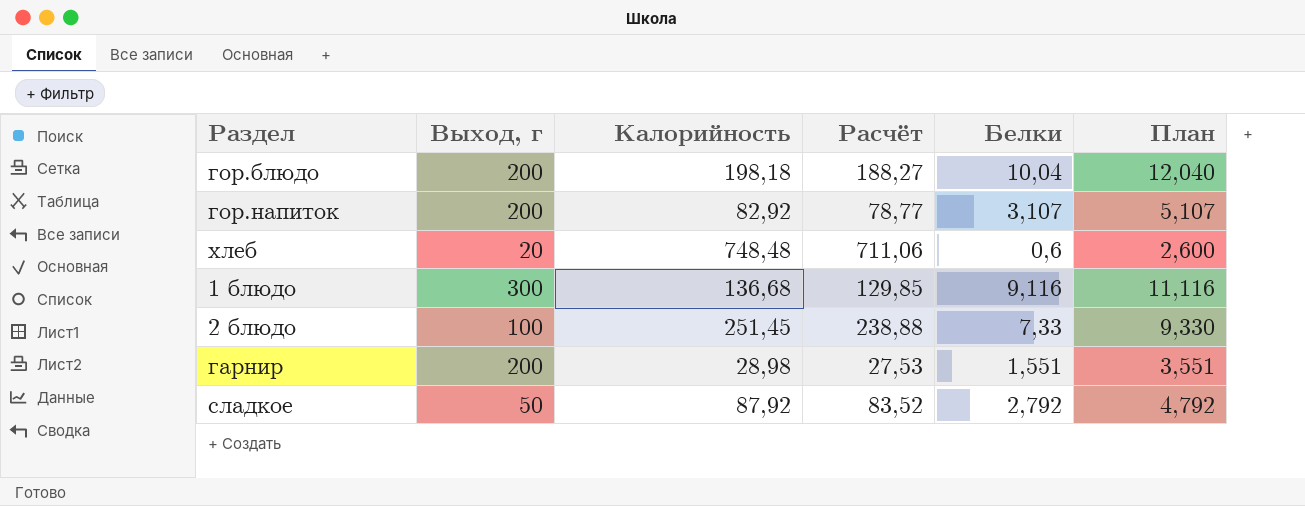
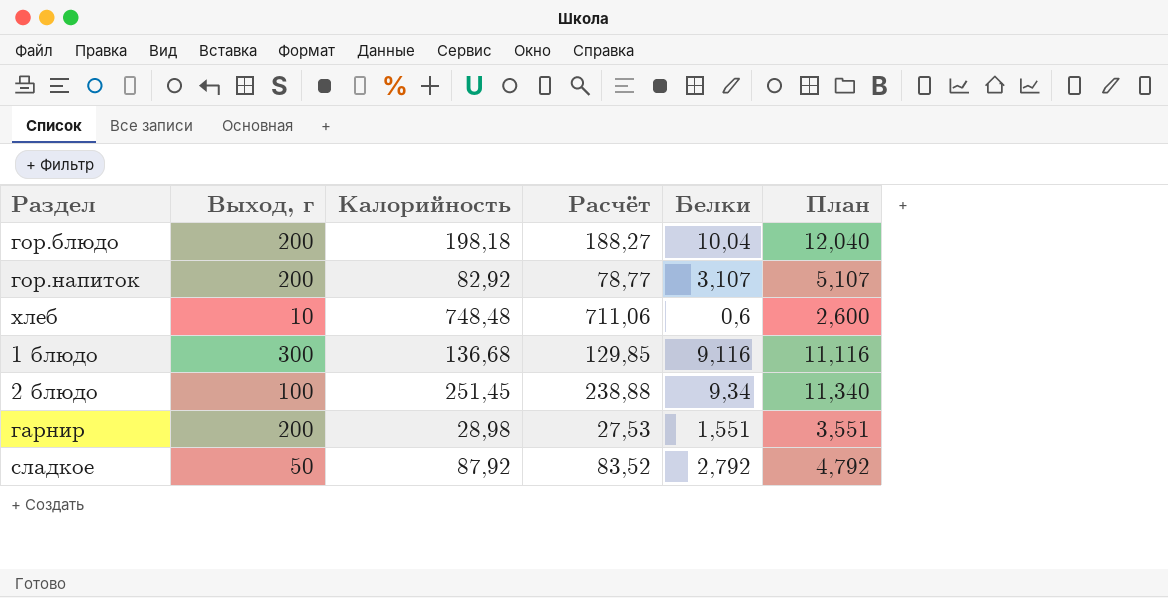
хлеб | Выход, г: 20 -> 10
2 блюдо | Белки: 7,33 -> 9,34
2 блюдо | План: 9,330 -> 11,340

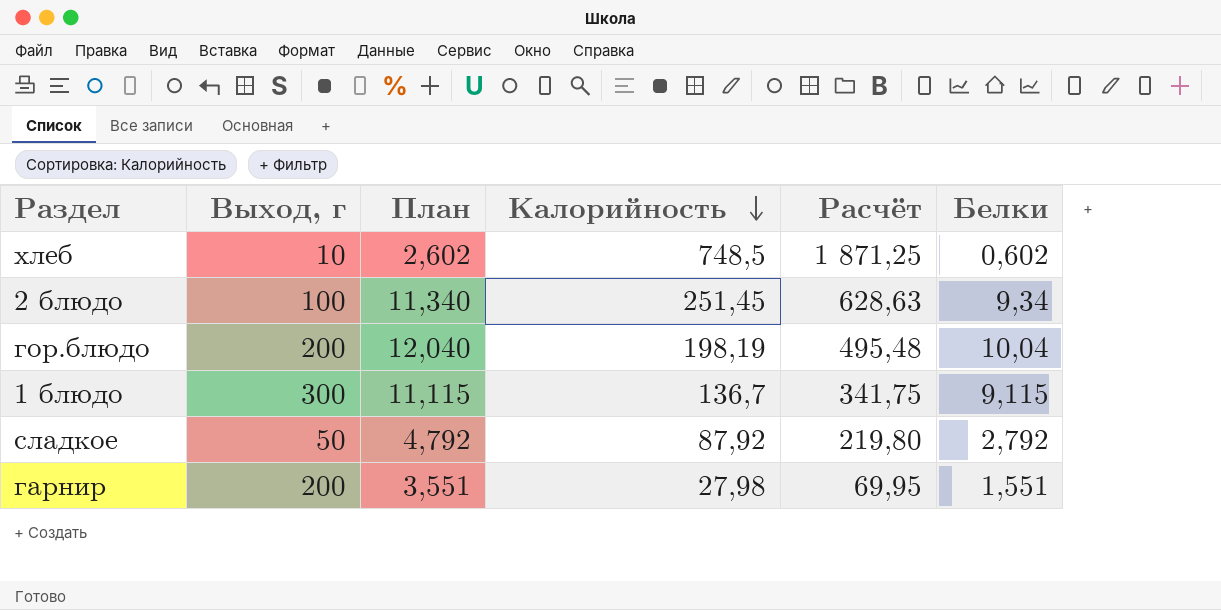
row order: none -> Калорийность descending
column План | position: 6 -> 3
column Расчёт | formula: [Калорийность] * 0,95 -> [Калорийность] * 2,5
row гор.напиток: 200 | 82,92 | 78,77 | 3,107 | 5,107 -> none
хлеб | План: 2,600 -> 2,602
хлеб | Калорийность: 748,48 -> 748,5
хлеб | Белки: 0,6 -> 0,602
гор.блюдо | Калорийность: 198,18 -> 198,19
1 блюдо | План: 11,116 -> 11,115
1 блюдо | Калорийность: 136,68 -> 136,7
1 блюдо | Белки: 9,116 -> 9,115
гарнир | Калорийность: 28,98 -> 27,98

